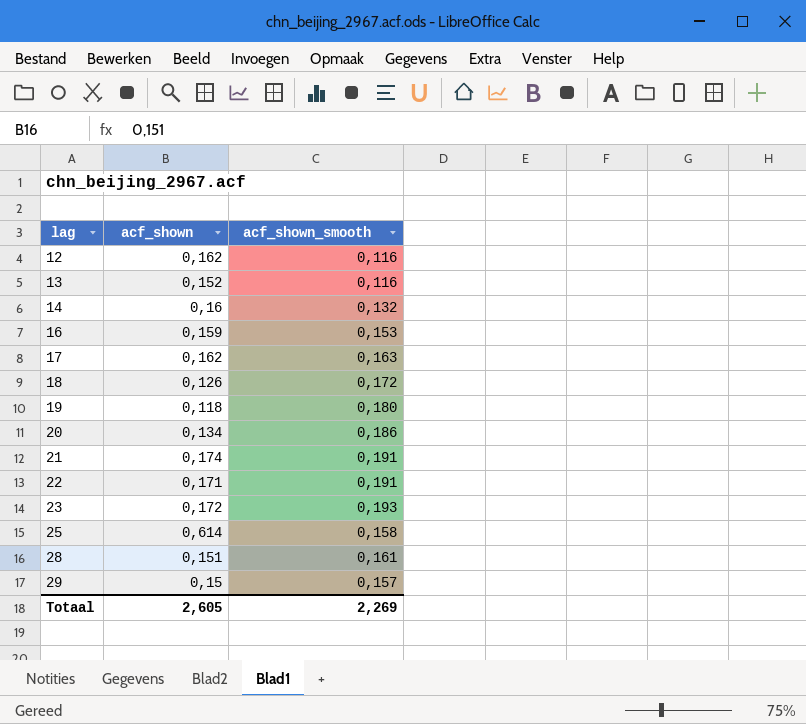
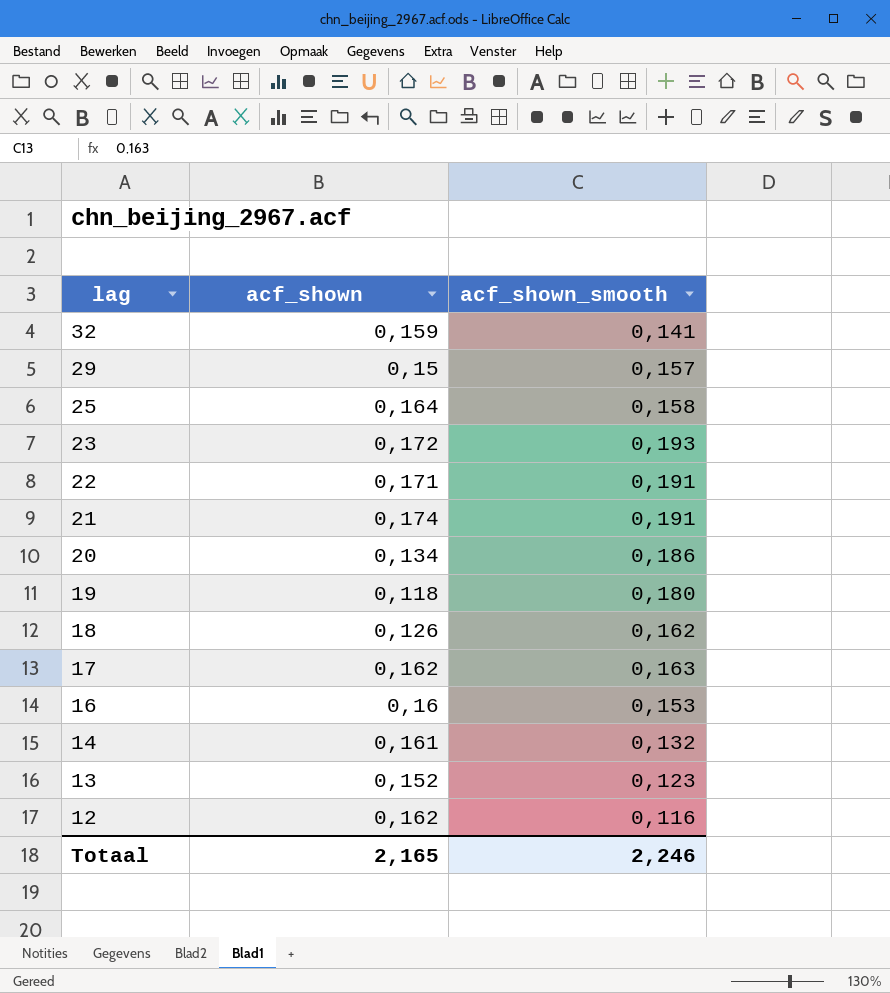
row order: lag ascending -> lag descending
row 28: 0,151 | 0,161 -> none
row 32: none -> 0,159 | 0,141
25 | acf_shown: 0,614 -> 0,164
18 | acf_shown_smooth: 0,172 -> 0,162
16 | acf_shown: 0,159 -> 0,16
14 | acf_shown: 0,16 -> 0,161
13 | acf_shown_smooth: 0,116 -> 0,123
Totaal | acf_shown: 2,605 -> 2,165
Totaal | acf_shown_smooth: 2,269 -> 2,246

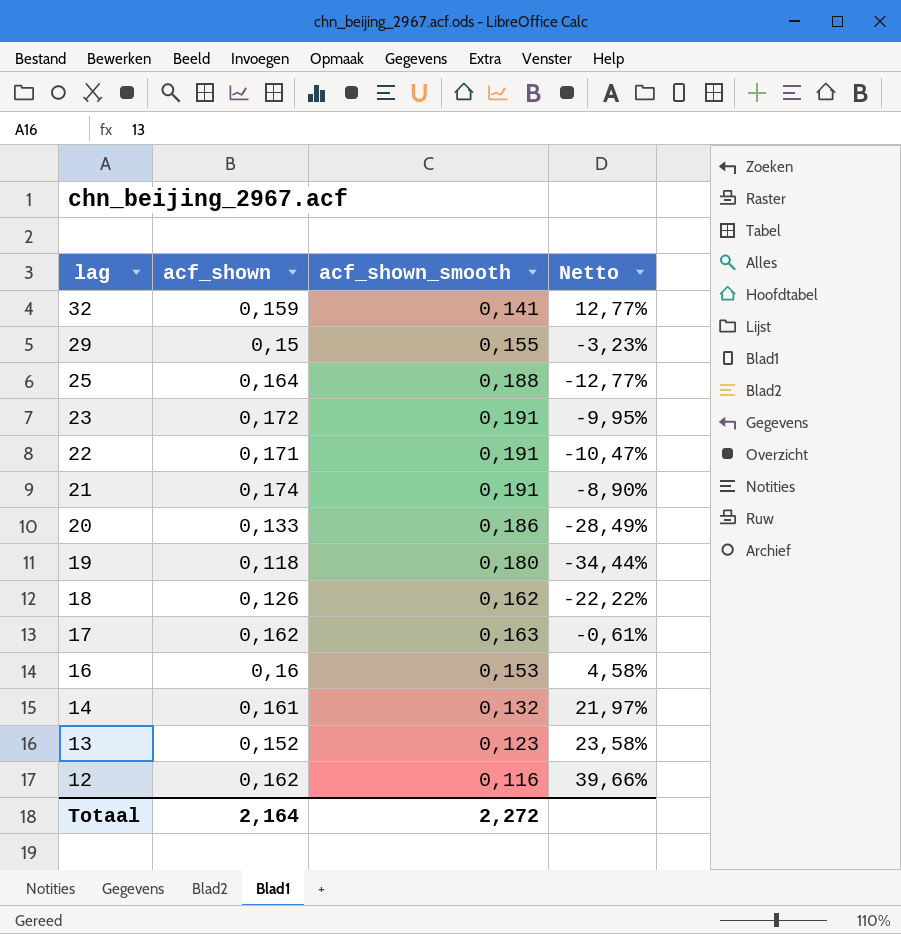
column Netto | formula: none -> ([acf_shown] - [acf_shown_smooth]) / [acf_shown_smooth]
29 | acf_shown_smooth: 0,157 -> 0,155
25 | acf_shown_smooth: 0,158 -> 0,188
23 | acf_shown_smooth: 0,193 -> 0,191
20 | acf_shown: 0,134 -> 0,133
Totaal | acf_shown: 2,165 -> 2,164
Totaal | acf_shown_smooth: 2,246 -> 2,272

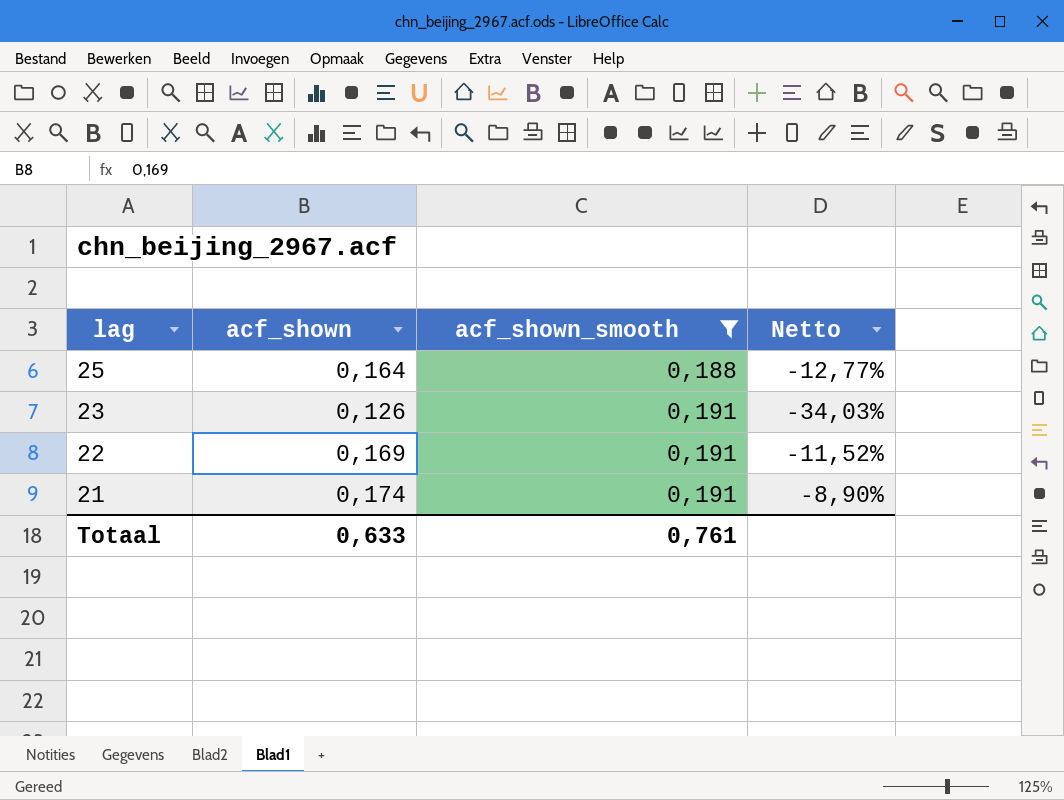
filter: none -> acf_shown_smooth >= 0,188
23 | acf_shown: 0,172 -> 0,126
23 | Netto: -9,95% -> -34,03%
22 | acf_shown: 0,171 -> 0,169
22 | Netto: -10,47% -> -11,52%
Totaal | acf_shown: 2,164 -> 0,633
Totaal | acf_shown_smooth: 2,272 -> 0,761

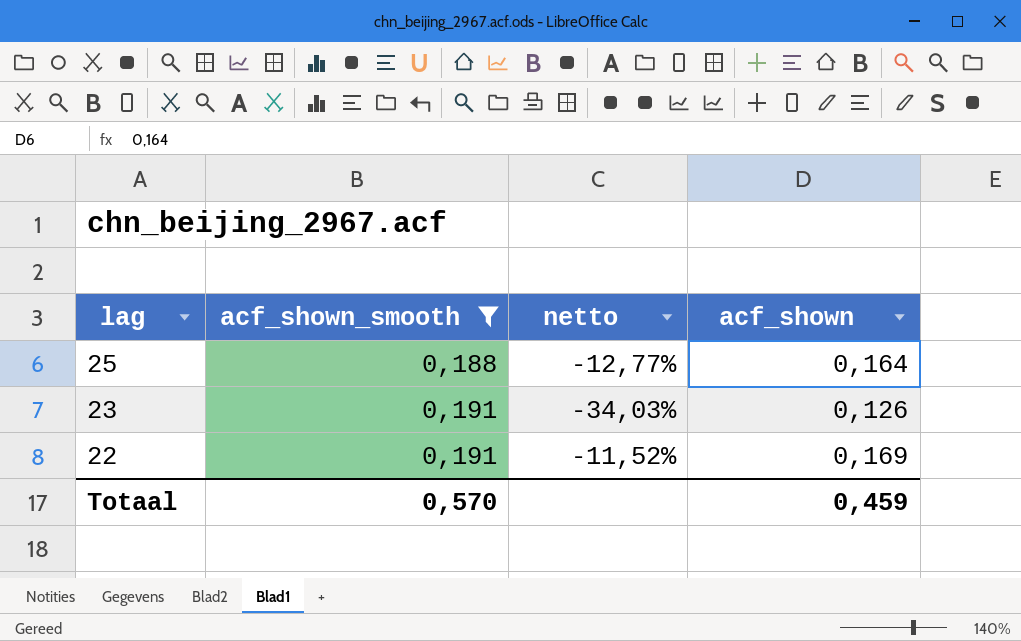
column name: Netto -> netto
column acf_shown | position: 2 -> 4
row 21: 0,174 | 0,191 | -8,90% -> none
Totaal | acf_shown_smooth: 0,761 -> 0,570
Totaal | acf_shown: 0,633 -> 0,459

